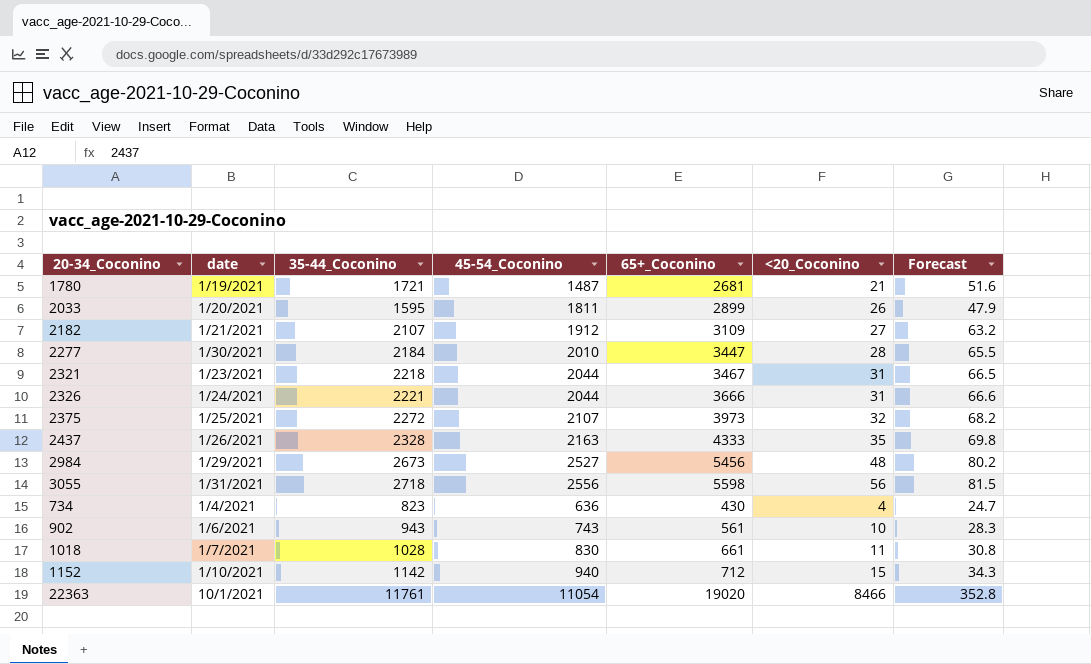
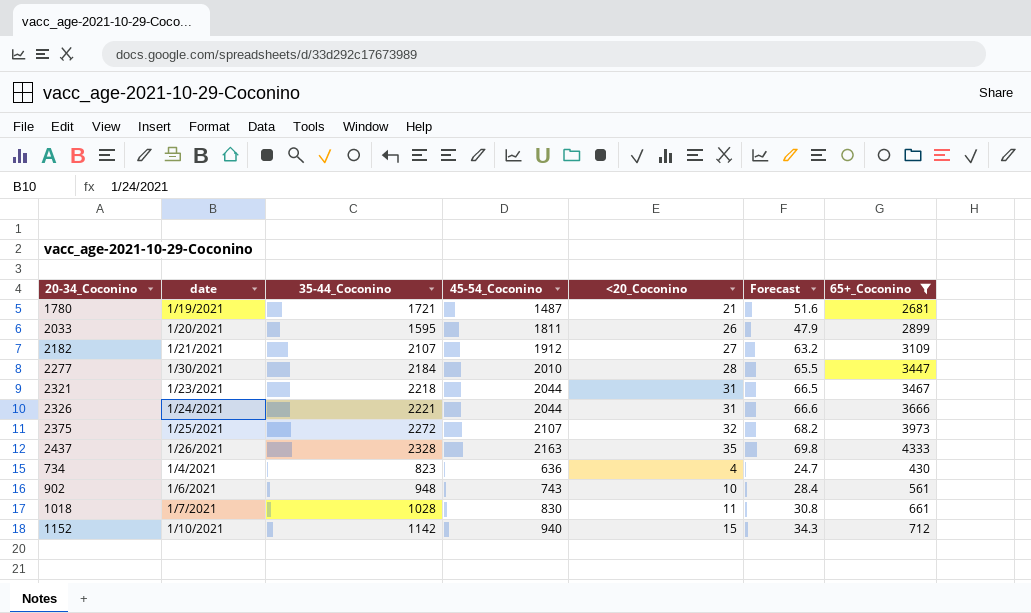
filter: none -> 65+_Coconino <= 4333
column 65+_Coconino | position: 5 -> 7
902 | 35-44_Coconino: 943 -> 948
902 | Forecast: 28.3 -> 28.4

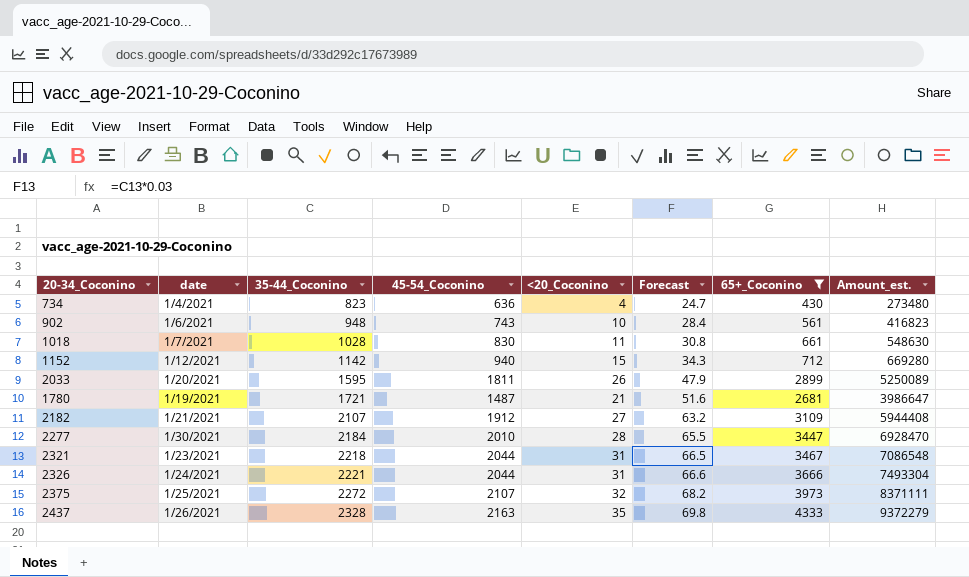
row order: none -> 35-44_Coconino ascending
column Amount_est. | formula: none -> [45-54_Coconino] * [65+_Coconino]
1152 | date: 1/10/2021 -> 1/12/2021

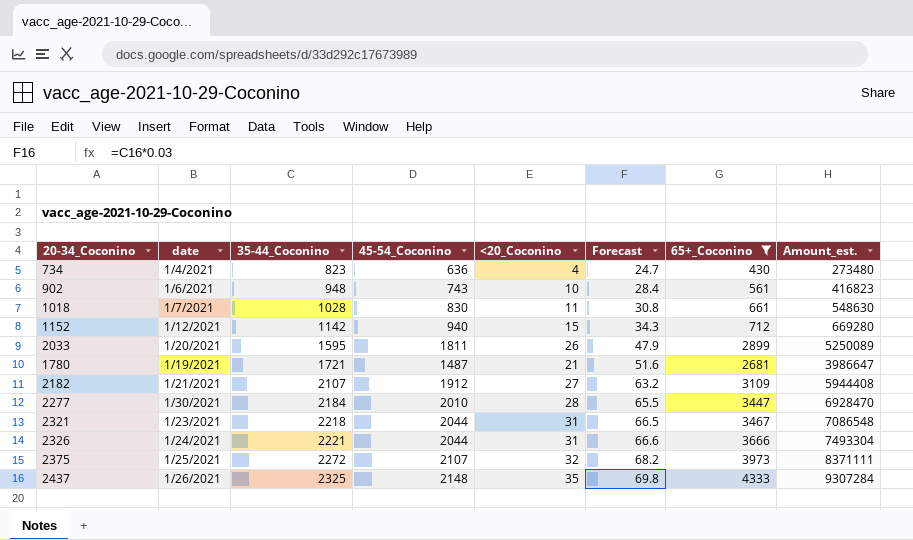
2437 | 35-44_Coconino: 2328 -> 2325
2437 | 45-54_Coconino: 2163 -> 2148
2437 | Amount_est.: 9372279 -> 9307284

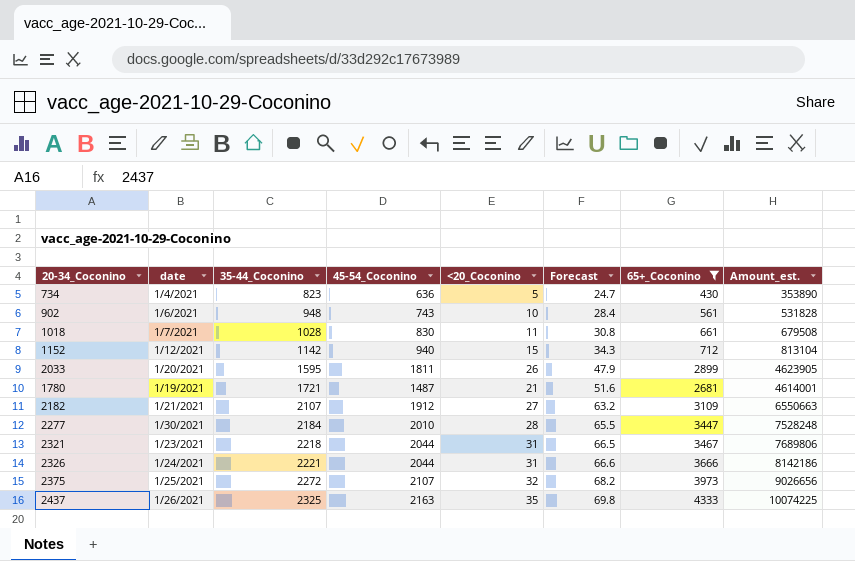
column Amount_est. | formula: [45-54_Coconino] * [65+_Coconino] -> [35-44_Coconino] * [65+_Coconino]
734 | <20_Coconino: 4 -> 5
2437 | 45-54_Coconino: 2148 -> 2163

